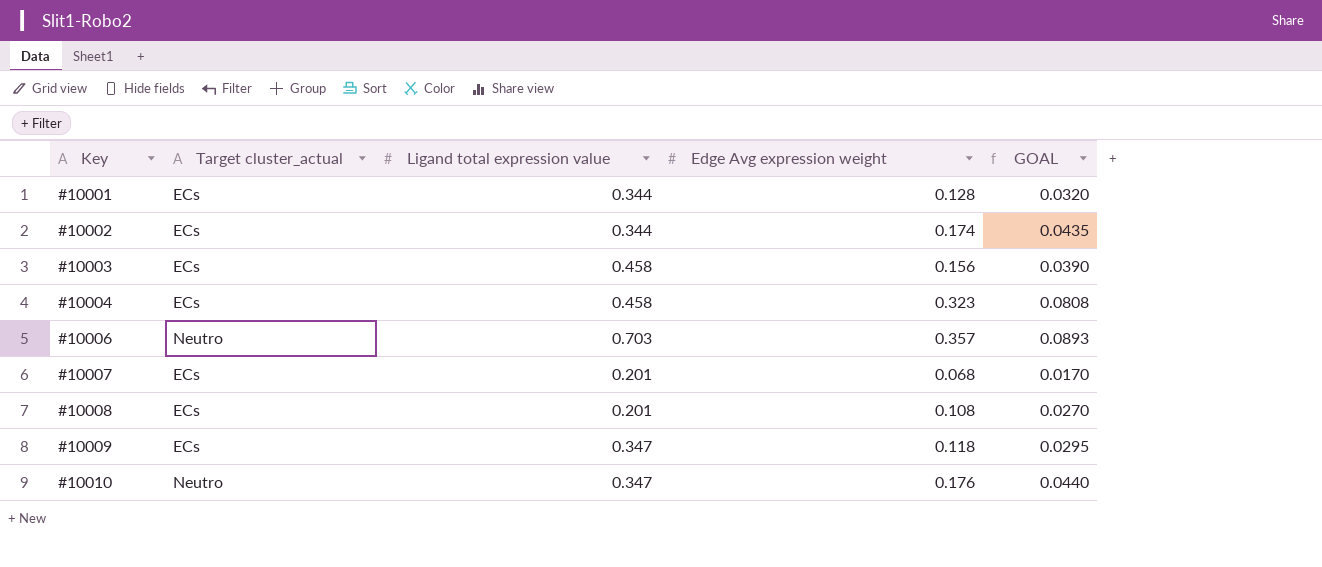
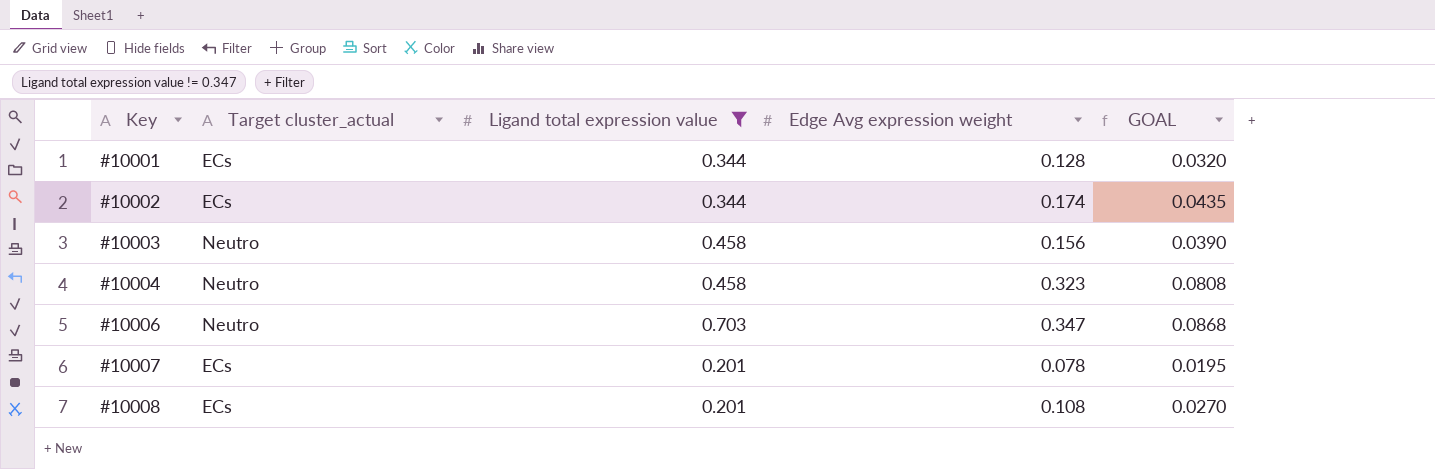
filter: none -> Ligand total expression value != 0.347
#10003 | Target cluster_actual: ECs -> Neutro
#10004 | Target cluster_actual: ECs -> Neutro
#10006 | Edge Avg expression weight: 0.357 -> 0.347
#10006 | GOAL: 0.0893 -> 0.0868
#10007 | Edge Avg expression weight: 0.068 -> 0.078
#10007 | GOAL: 0.0170 -> 0.0195

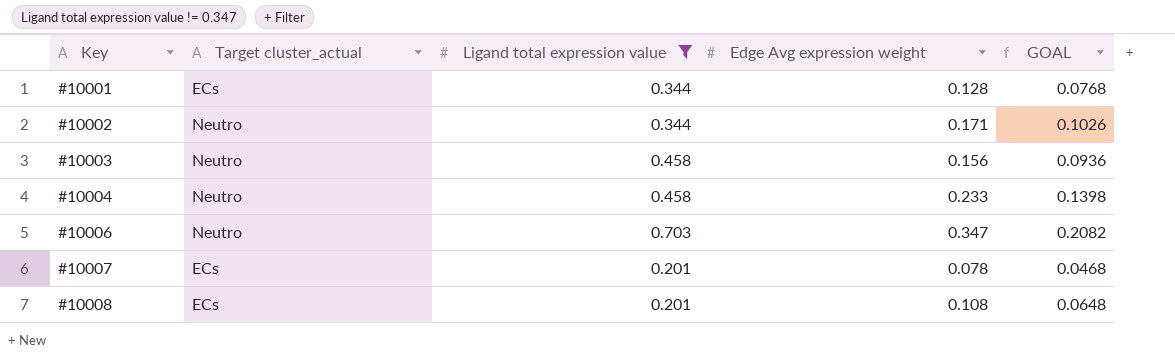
column GOAL | formula: [Edge Avg expression weight] * 0.25 -> [Edge Avg expression weight] * 0.6
#10002 | Target cluster_actual: ECs -> Neutro
#10002 | Edge Avg expression weight: 0.174 -> 0.171
#10004 | Edge Avg expression weight: 0.323 -> 0.233

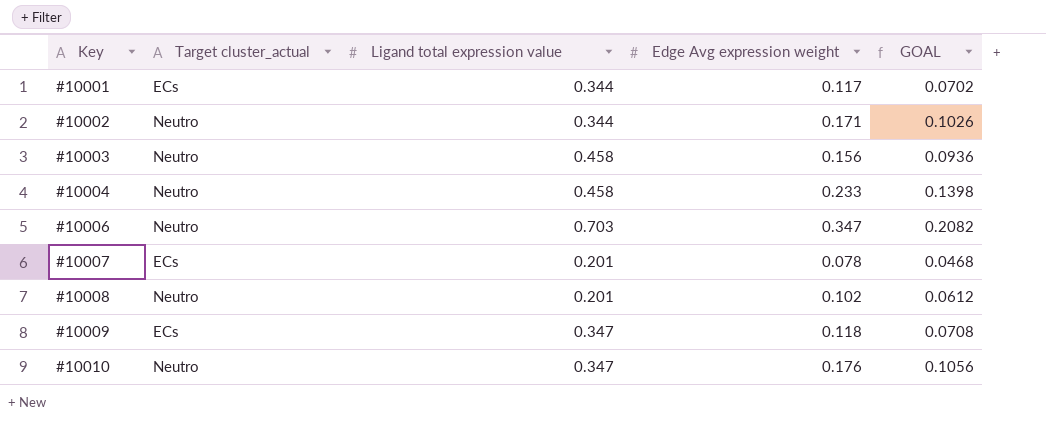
filter: Ligand total expression value != 0.347 -> none
#10001 | Edge Avg expression weight: 0.128 -> 0.117
#10001 | GOAL: 0.0768 -> 0.0702
#10008 | Target cluster_actual: ECs -> Neutro
#10008 | Edge Avg expression weight: 0.108 -> 0.102
#10008 | GOAL: 0.0648 -> 0.0612

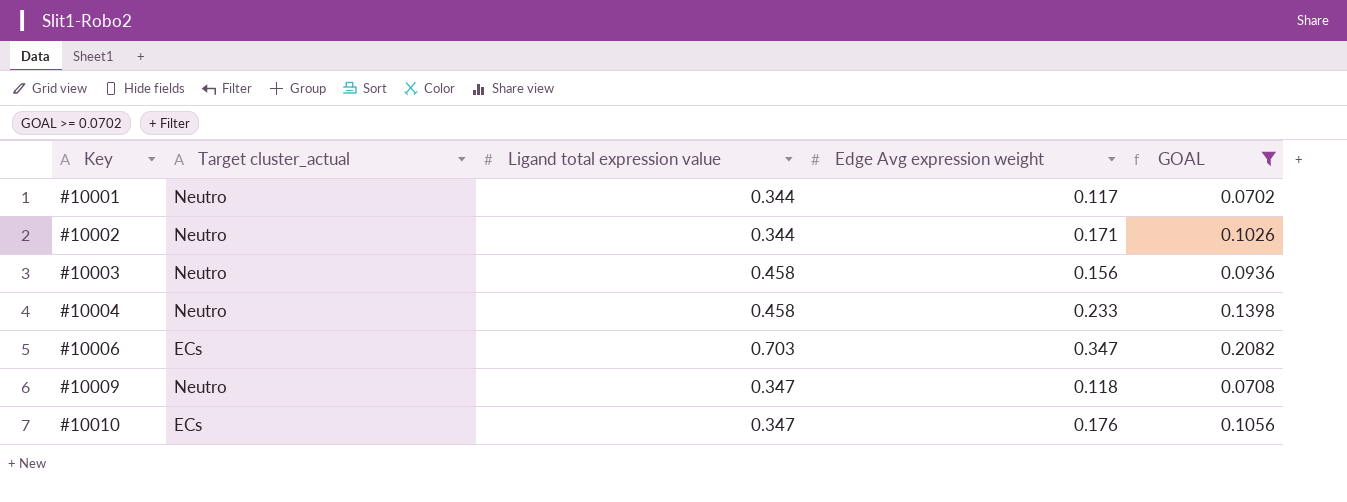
filter: none -> GOAL >= 0.0702
#10001 | Target cluster_actual: ECs -> Neutro
#10006 | Target cluster_actual: Neutro -> ECs
#10009 | Target cluster_actual: ECs -> Neutro
#10010 | Target cluster_actual: Neutro -> ECs

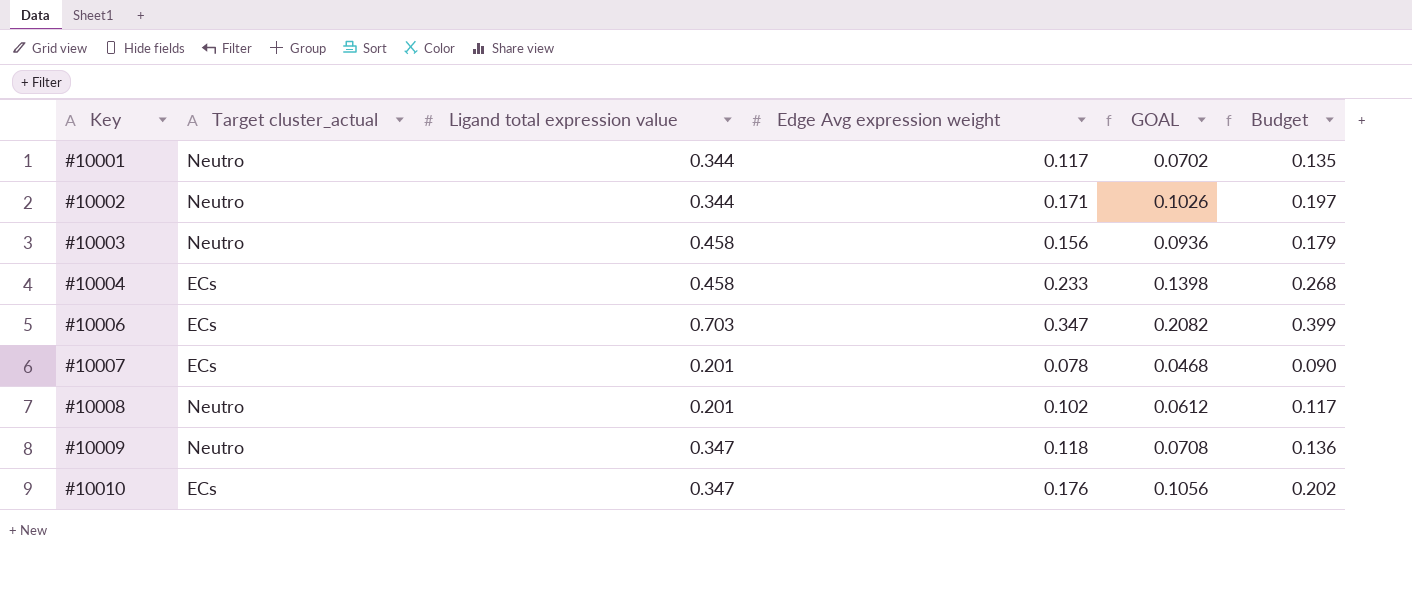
filter: GOAL >= 0.0702 -> none
column Budget | formula: none -> [Edge Avg expression weight] * 1.15
#10004 | Target cluster_actual: Neutro -> ECs

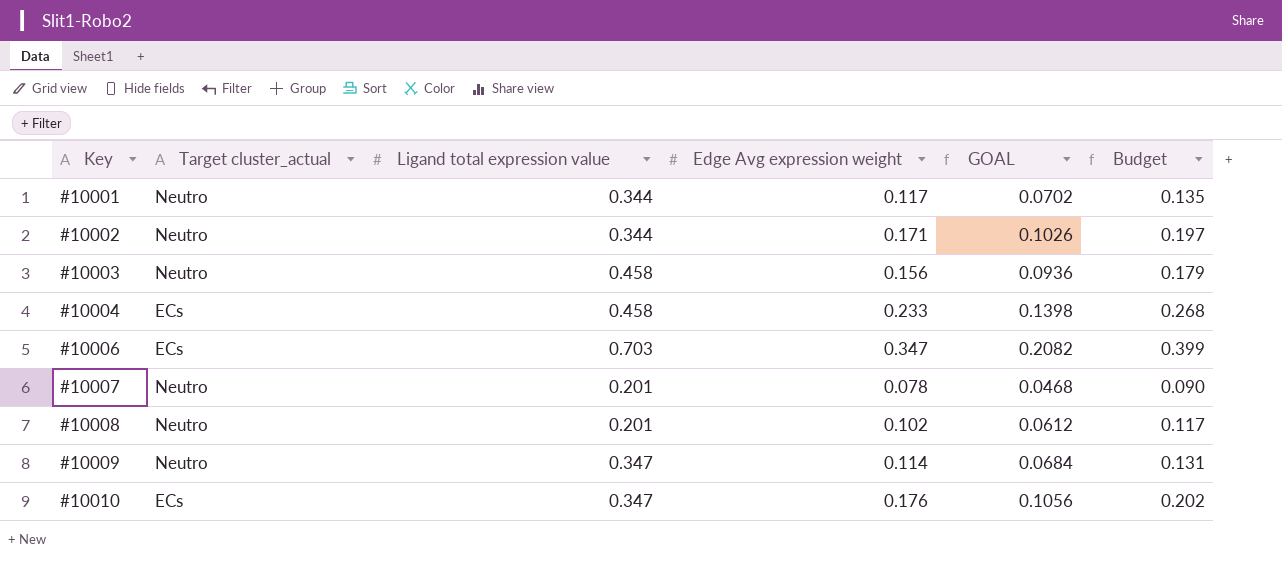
#10007 | Target cluster_actual: ECs -> Neutro
#10009 | Edge Avg expression weight: 0.118 -> 0.114
#10009 | GOAL: 0.0708 -> 0.0684
#10009 | Budget: 0.136 -> 0.131

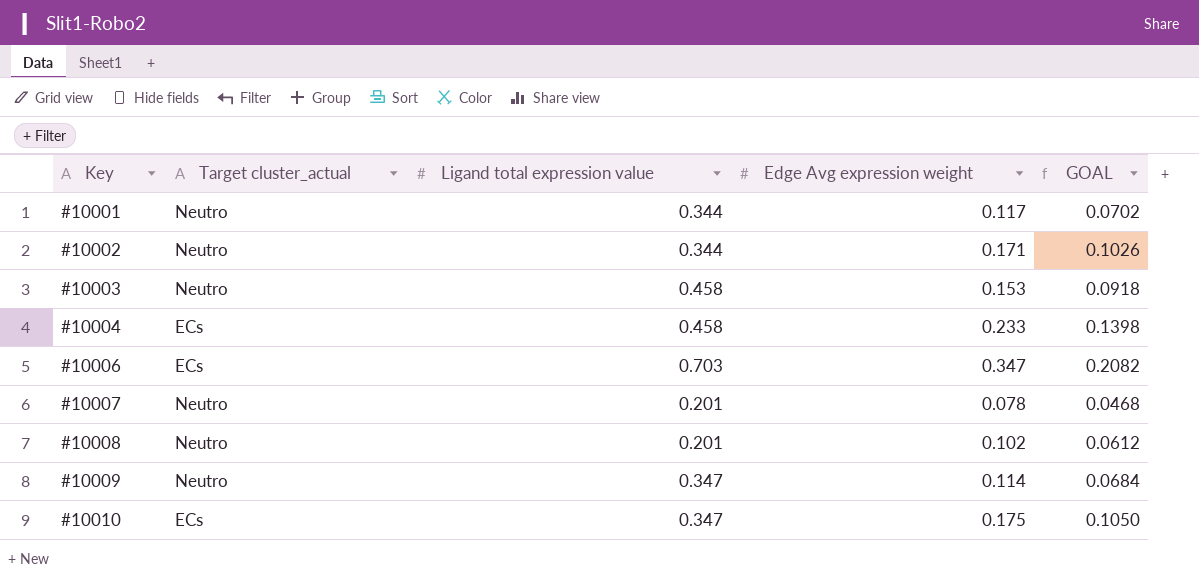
column Budget | formula: [Edge Avg expression weight] * 1.15 -> none
#10003 | Edge Avg expression weight: 0.156 -> 0.153
#10003 | GOAL: 0.0936 -> 0.0918
#10010 | Edge Avg expression weight: 0.176 -> 0.175
#10010 | GOAL: 0.1056 -> 0.1050

